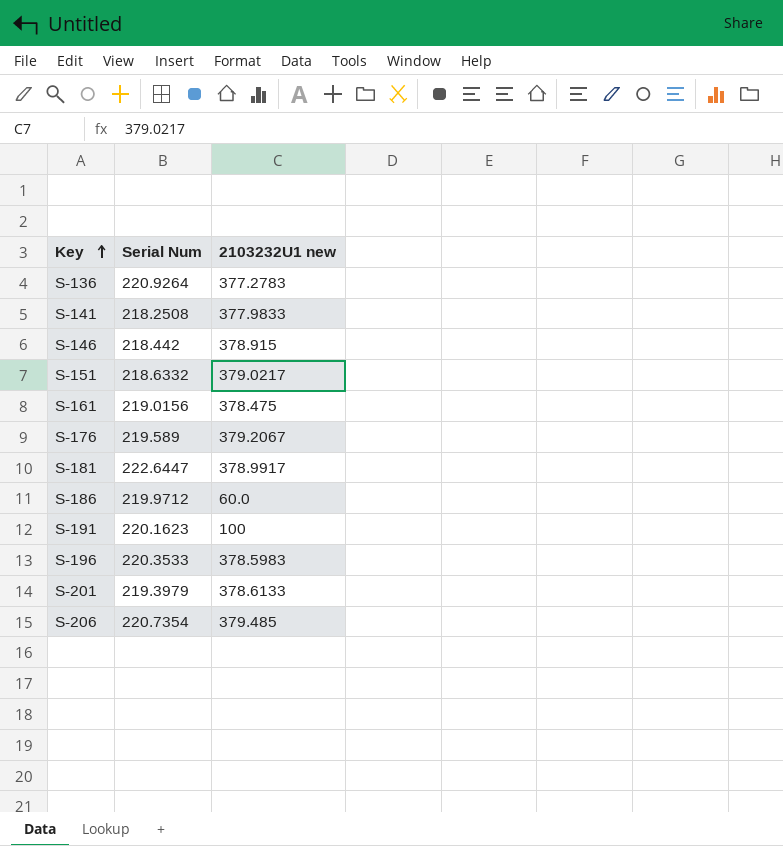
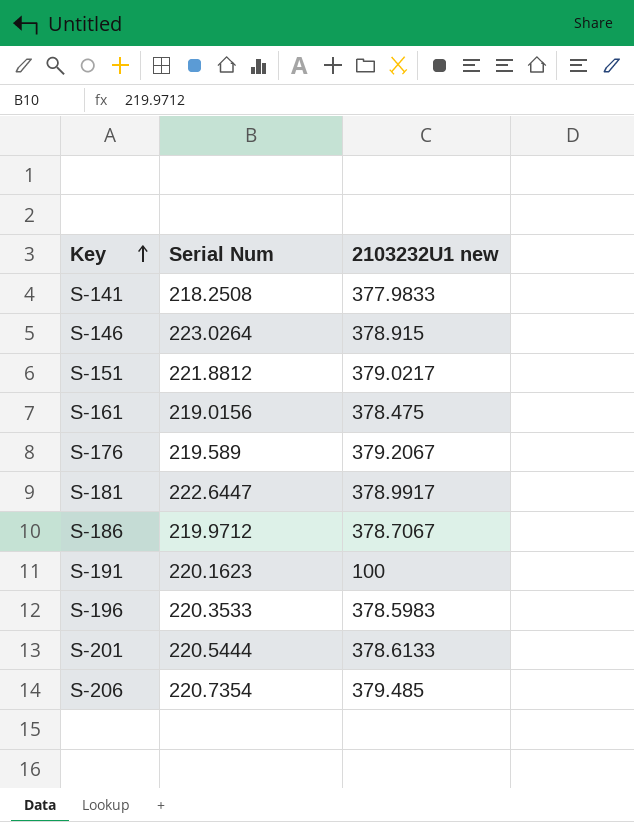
row S-136: 220.9264 | 377.2783 -> none
S-146 | Serial Num: 218.442 -> 223.0264
S-151 | Serial Num: 218.6332 -> 221.8812
S-186 | 2103232U1 new: 60.0 -> 378.7067
S-201 | Serial Num: 219.3979 -> 220.5444

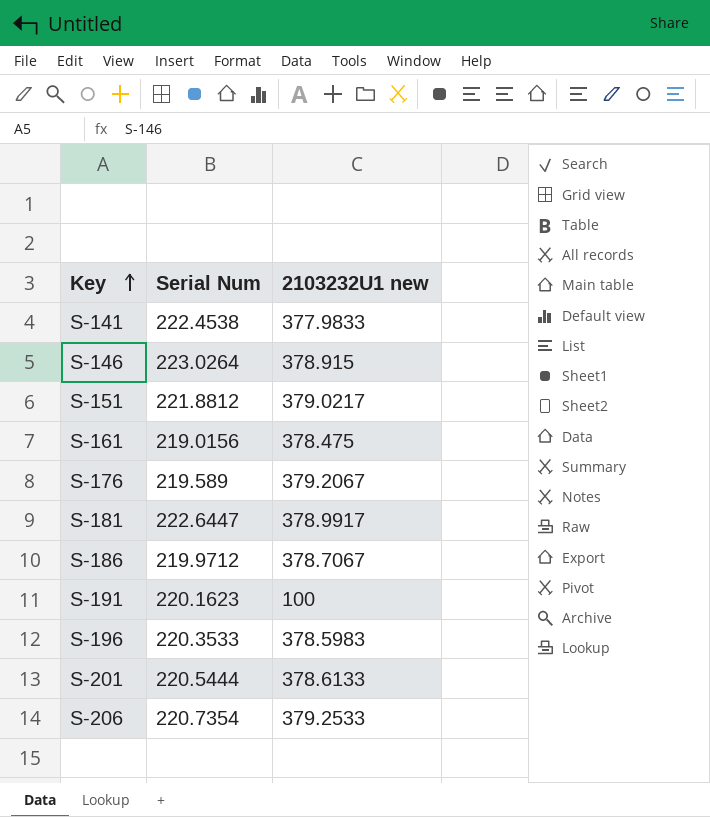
S-141 | Serial Num: 218.2508 -> 222.4538
S-206 | 2103232U1 new: 379.485 -> 379.2533

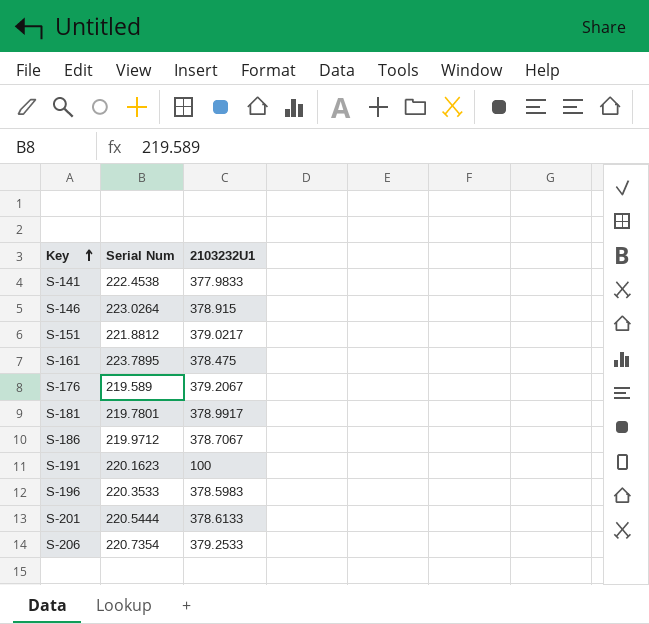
column name: 2103232U1 new -> 2103232U1
S-161 | Serial Num: 219.0156 -> 223.7895
S-181 | Serial Num: 222.6447 -> 219.7801

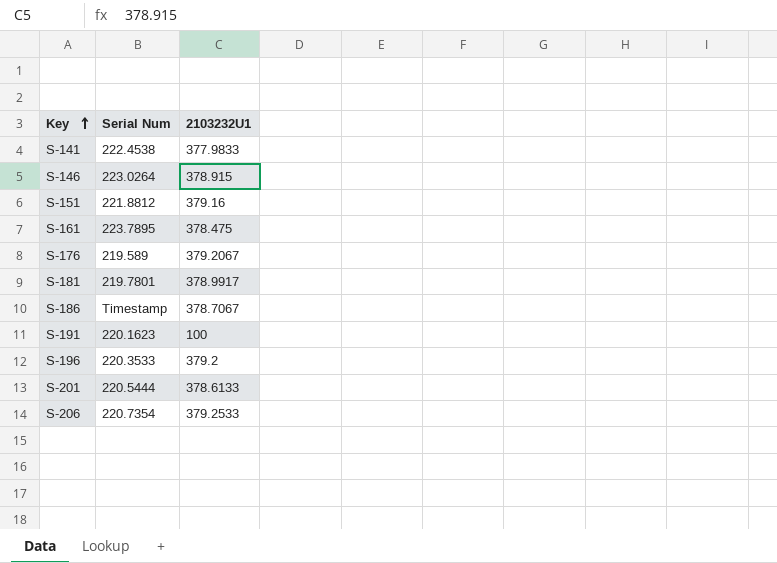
S-151 | 2103232U1: 379.0217 -> 379.16
S-186 | Serial Num: 219.9712 -> Timestamp
S-196 | 2103232U1: 378.5983 -> 379.2

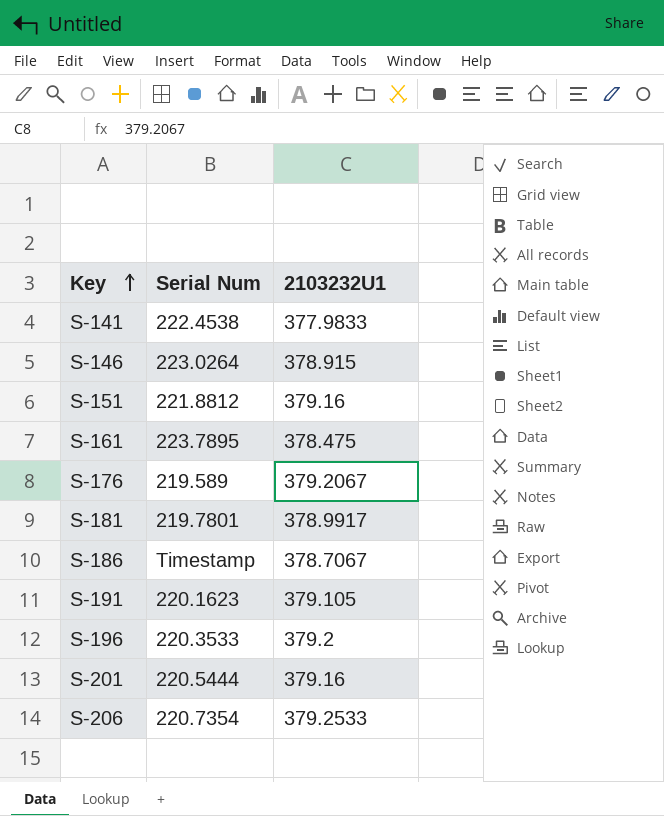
S-191 | 2103232U1: 100 -> 379.105
S-201 | 2103232U1: 378.6133 -> 379.16

